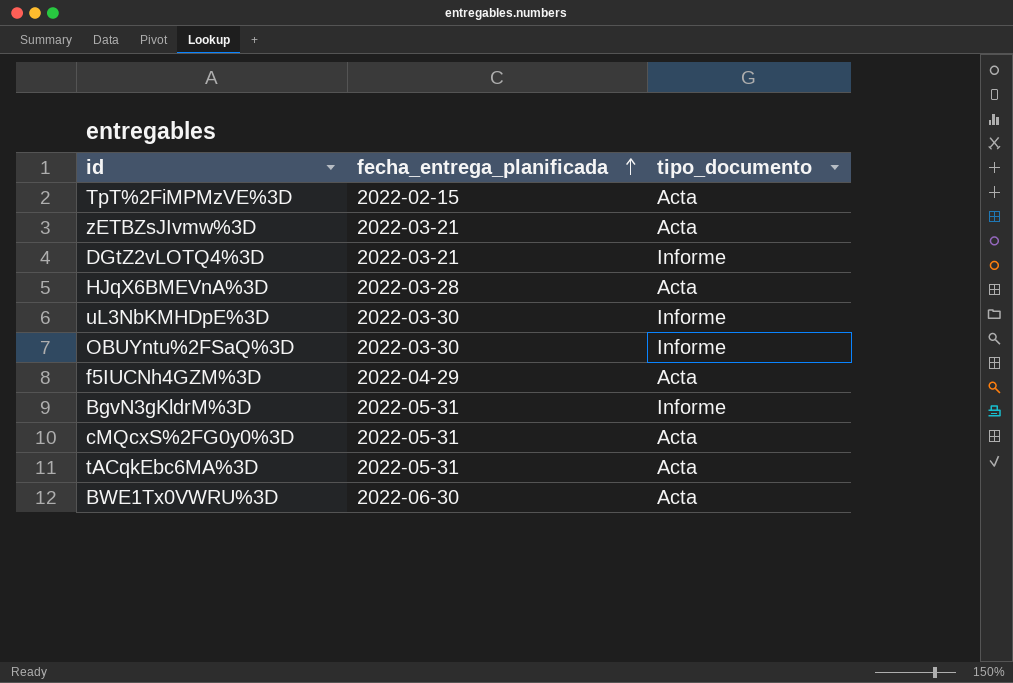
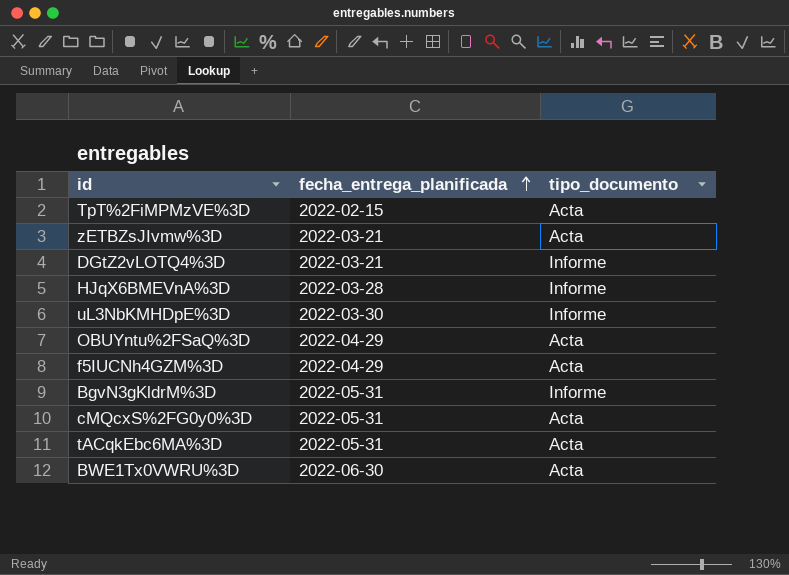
HJqX6BMEVnA%3D | tipo_documento: Acta -> Informe
OBUYntu%2FSaQ%3D | fecha_entrega_planificada: 2022-03-30 -> 2022-04-29
OBUYntu%2FSaQ%3D | tipo_documento: Informe -> Acta

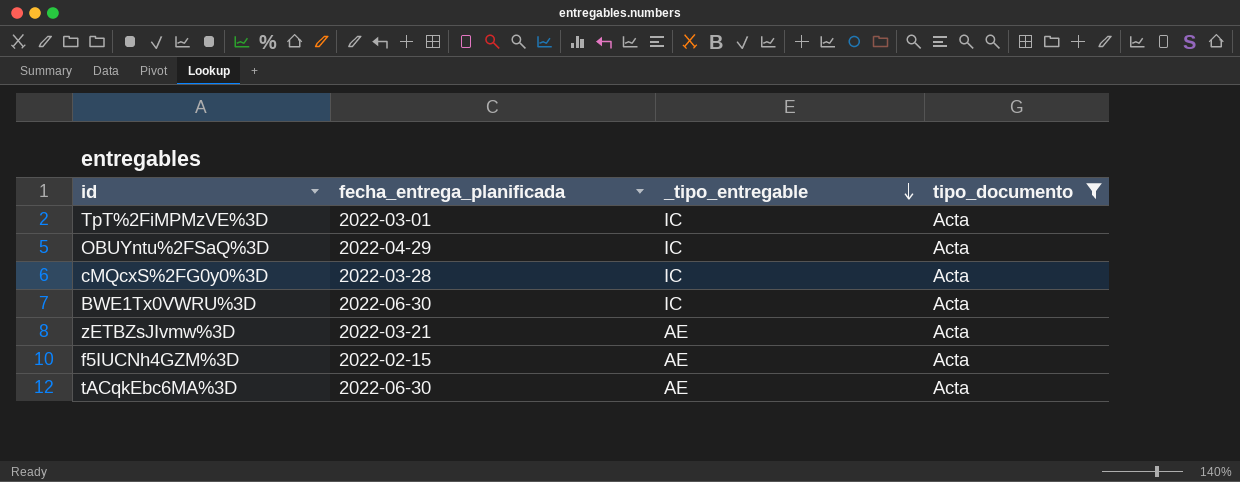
filter: none -> tipo_documento = Acta
row order: fecha_entrega_planificada ascending -> _tipo_entregable descending
column _tipo_entregable | position: none -> 3
TpT%2FiMPMzVE%3D | fecha_entrega_planificada: 2022-02-15 -> 2022-03-01
cMQcxS%2FG0y0%3D | fecha_entrega_planificada: 2022-05-31 -> 2022-03-28
f5IUCNh4GZM%3D | fecha_entrega_planificada: 2022-04-29 -> 2022-02-15
tACqkEbc6MA%3D | fecha_entrega_planificada: 2022-05-31 -> 2022-06-30

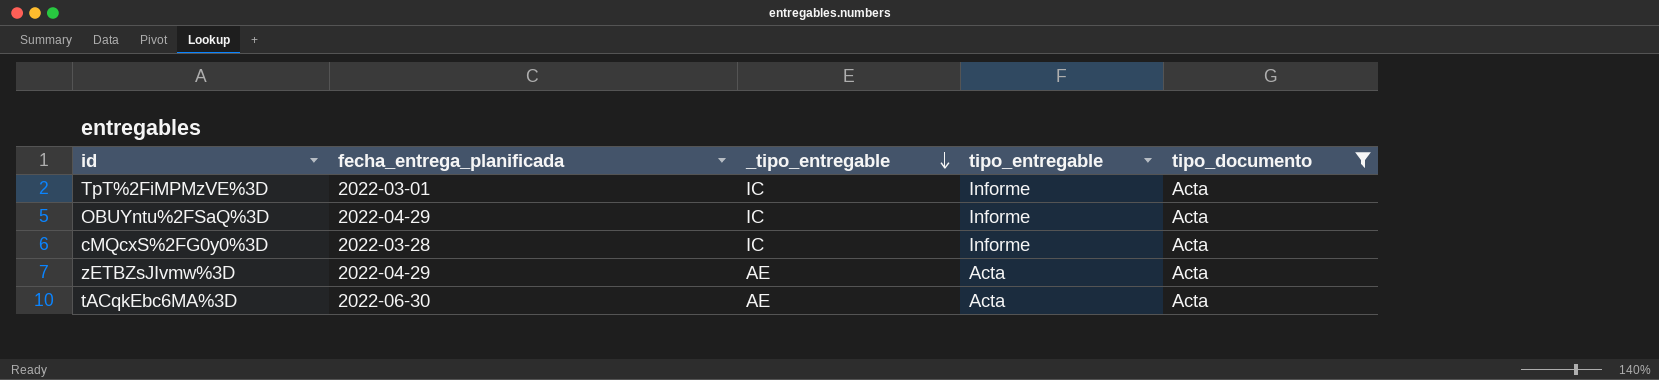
column tipo_entregable | position: none -> 4
row BWE1Tx0VWRU%3D: 2022-06-30 | IC | Acta -> none
row f5IUCNh4GZM%3D: 2022-02-15 | AE | Acta -> none
zETBZsJIvmw%3D | fecha_entrega_planificada: 2022-03-21 -> 2022-04-29

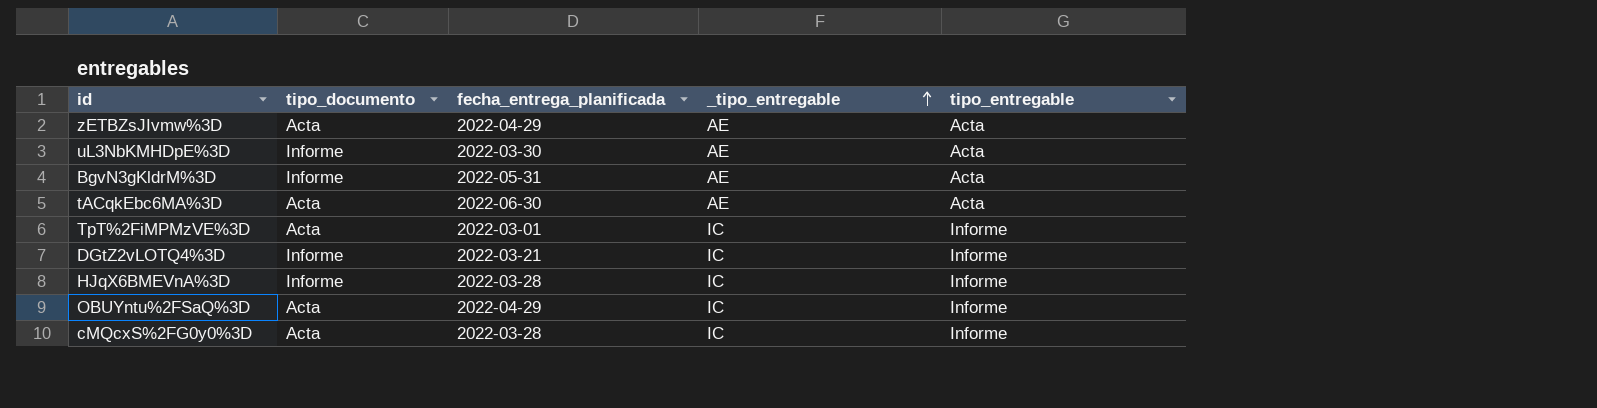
filter: tipo_documento = Acta -> none
row order: _tipo_entregable descending -> _tipo_entregable ascending
column tipo_documento | position: 5 -> 2

